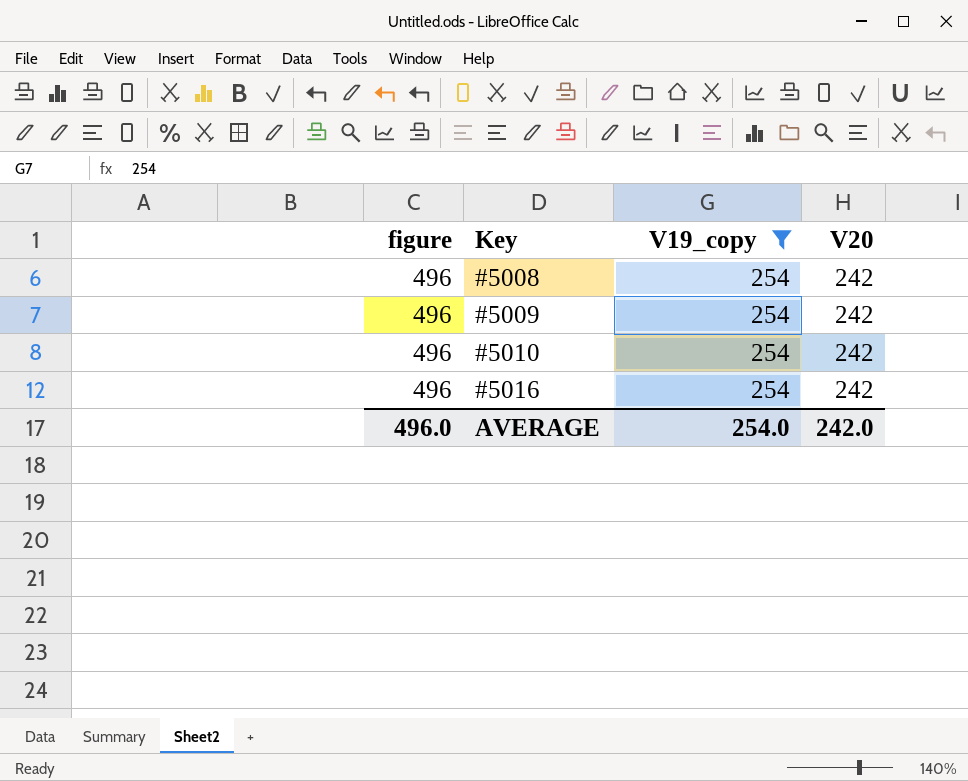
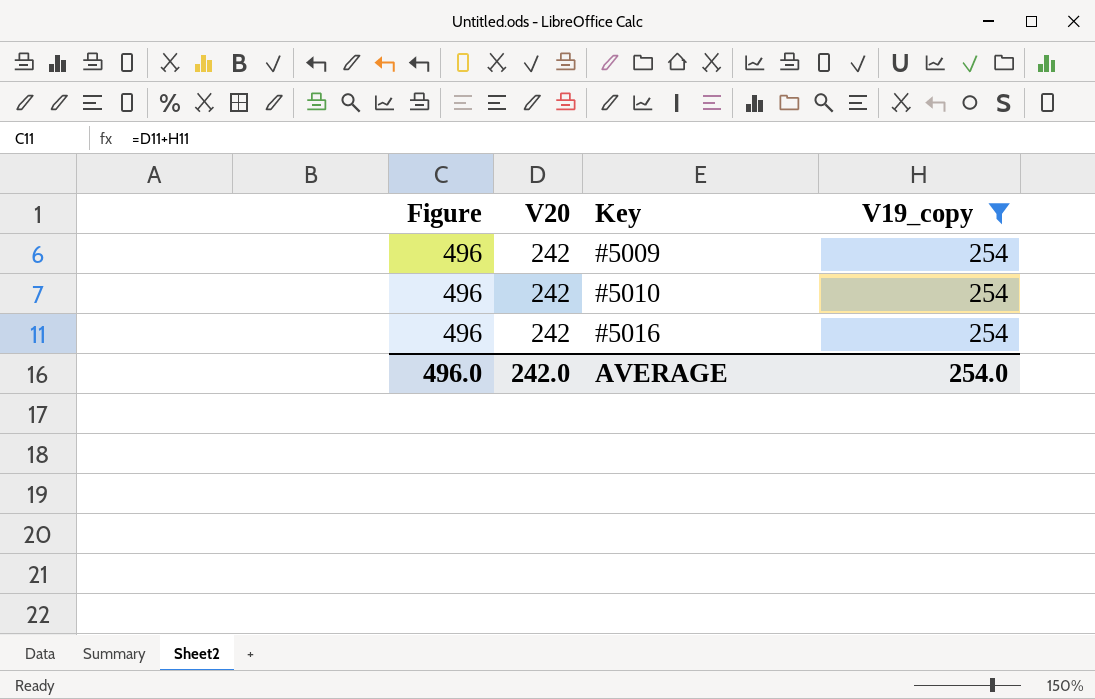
column name: figure -> Figure
column V20 | position: 4 -> 2
row #5008: 496 | 254 | 242 -> none

